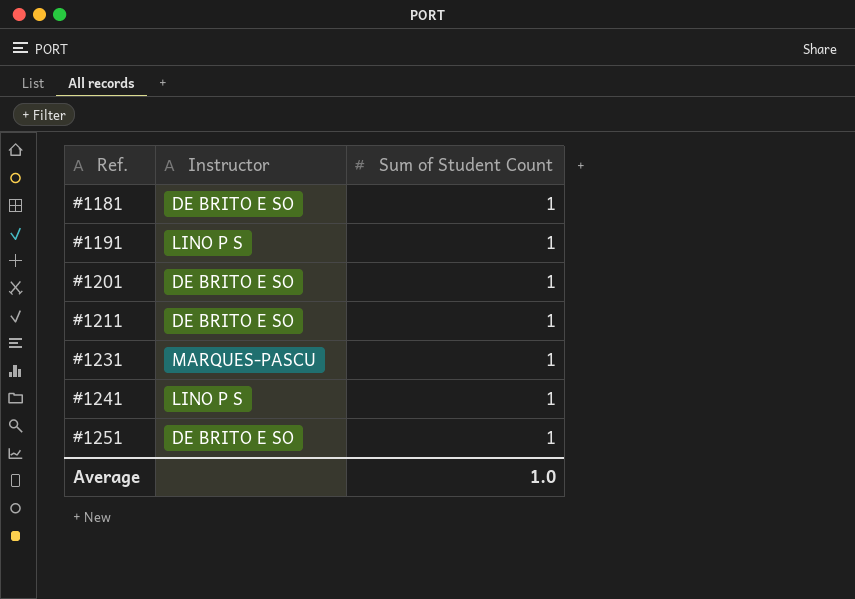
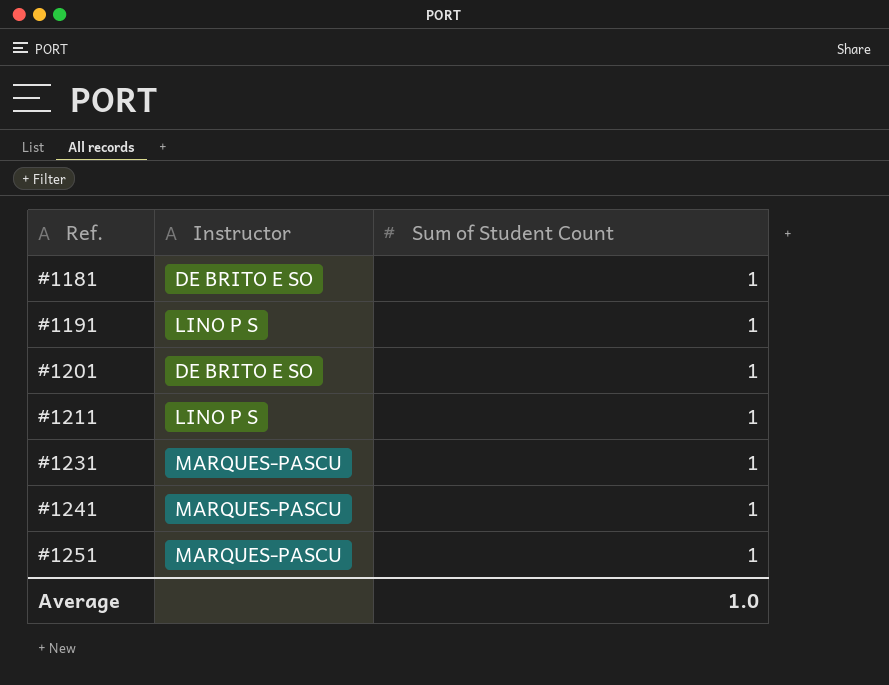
#1211 | Instructor: DE BRITO E SO -> LINO P S
#1241 | Instructor: LINO P S -> MARQUES-PASCU
#1251 | Instructor: DE BRITO E SO -> MARQUES-PASCU

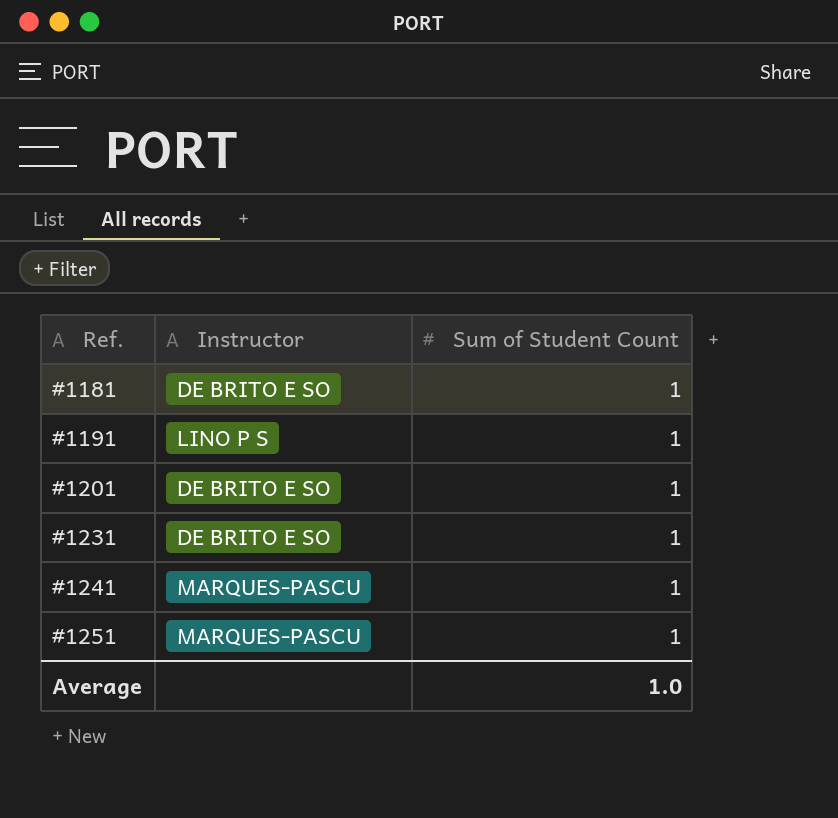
row #1211: LINO P S | 1 -> none
#1231 | Instructor: MARQUES-PASCU -> DE BRITO E SO

